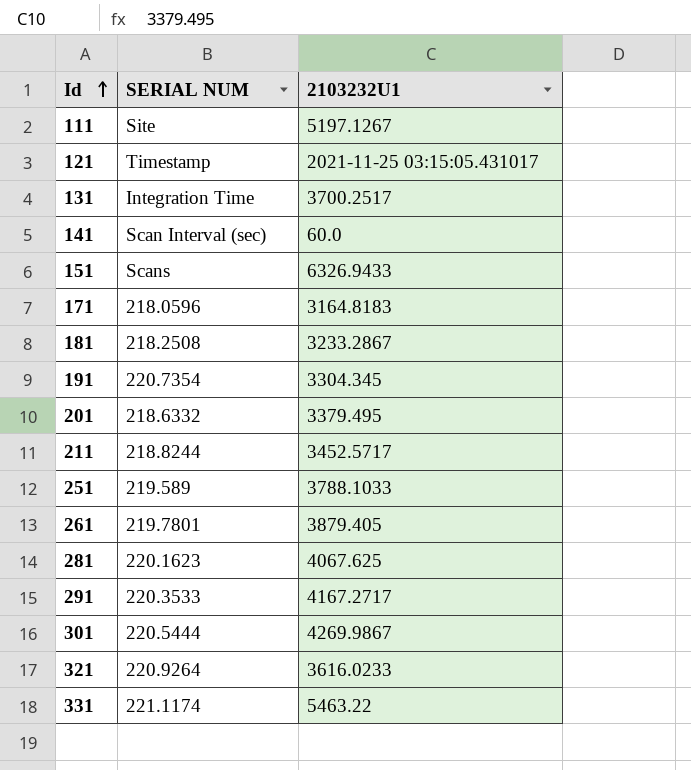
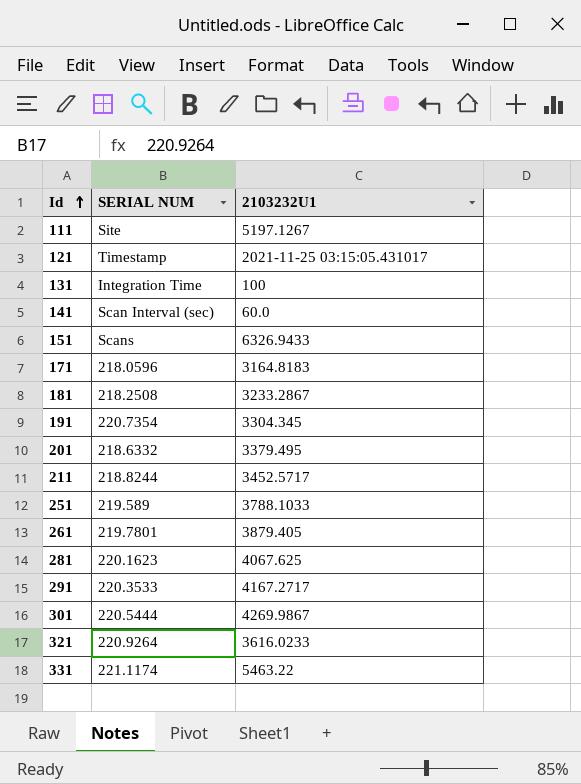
131 | 2103232U1: 3700.2517 -> 100

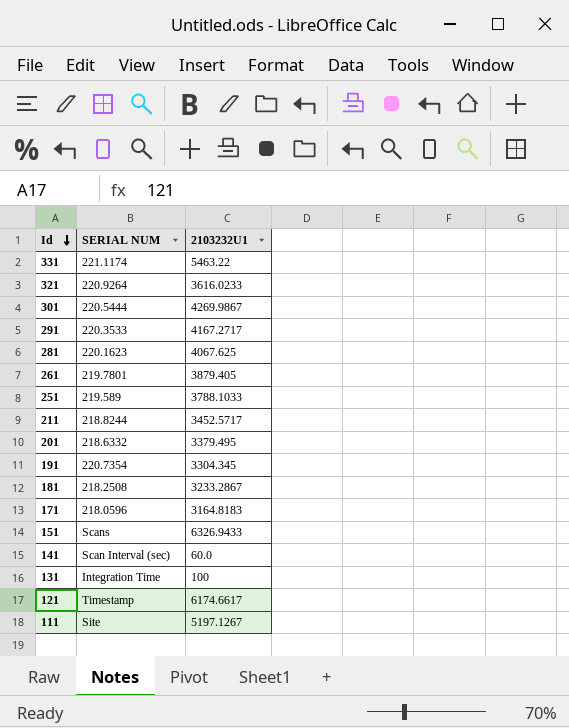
row order: Id ascending -> Id descending
121 | 2103232U1: 2021-11-25 03:15:05.431017 -> 6174.6617

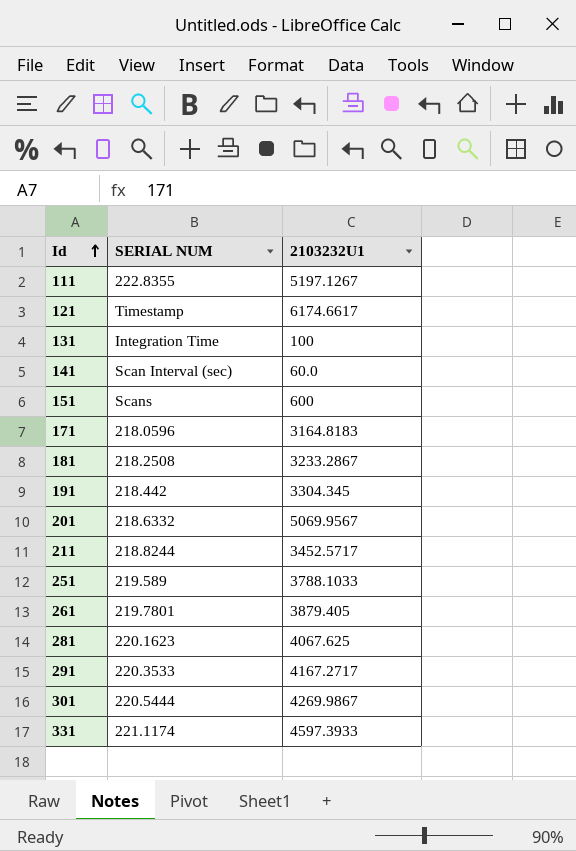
row order: Id descending -> Id ascending
row 321: 220.9264 | 3616.0233 -> none
111 | SERIAL NUM: Site -> 222.8355
151 | 2103232U1: 6326.9433 -> 600
191 | SERIAL NUM: 220.7354 -> 218.442
201 | 2103232U1: 3379.495 -> 5069.9567
331 | 2103232U1: 5463.22 -> 4597.3933

